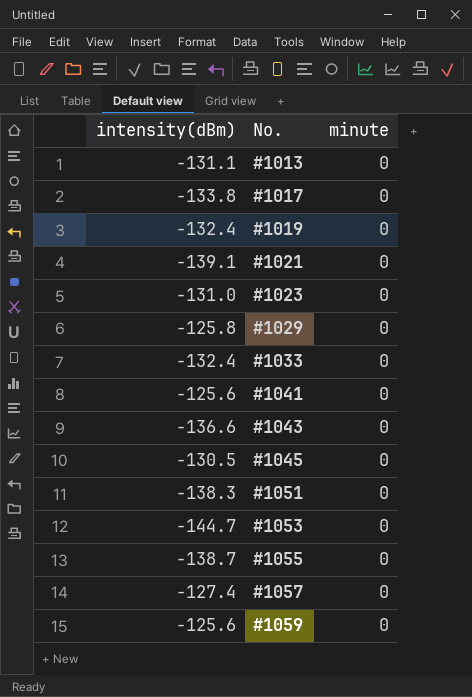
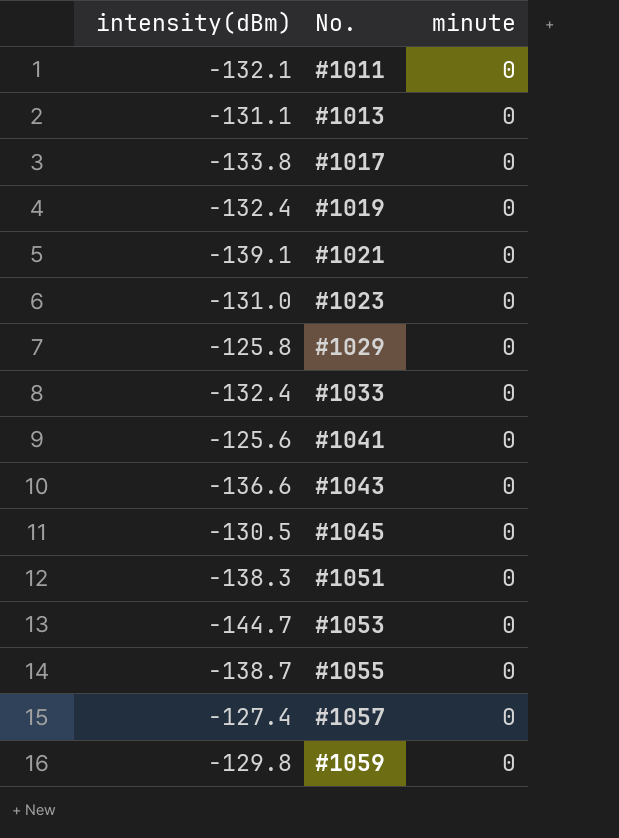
row #1011: none -> -132.1 | 0
#1059 | intensity(dBm): -125.6 -> -129.8

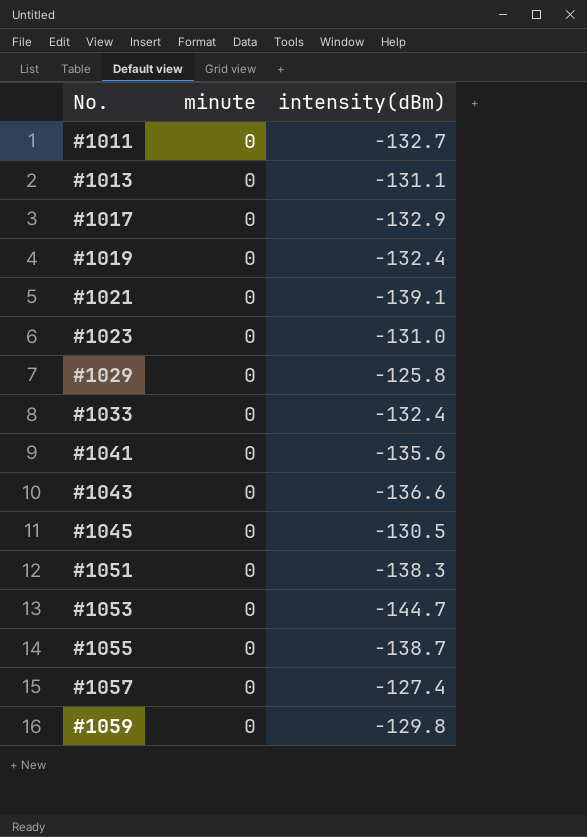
column intensity(dBm) | position: 1 -> 3
#1011 | intensity(dBm): -132.1 -> -132.7
#1017 | intensity(dBm): -133.8 -> -132.9
#1041 | intensity(dBm): -125.6 -> -135.6

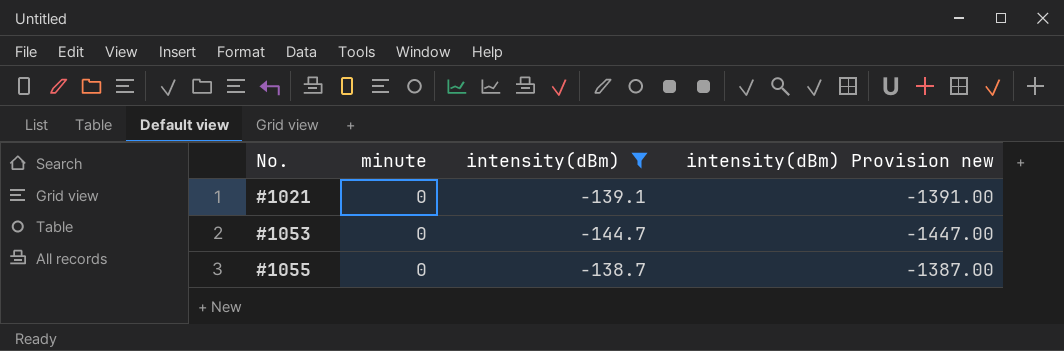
filter: none -> intensity(dBm) <= -138.7
column intensity(dBm) Provision new | formula: none -> [intensity(dBm)] * 10

